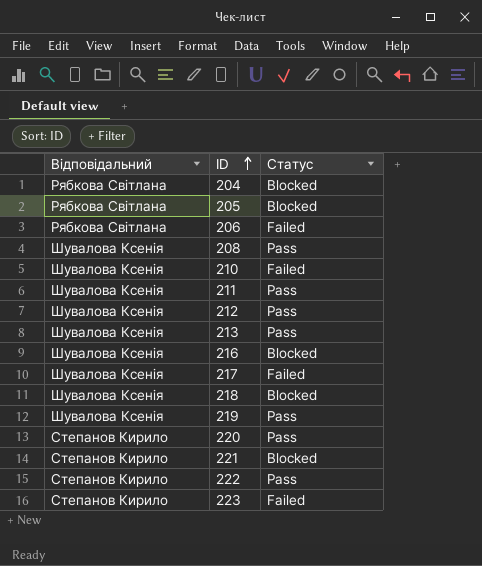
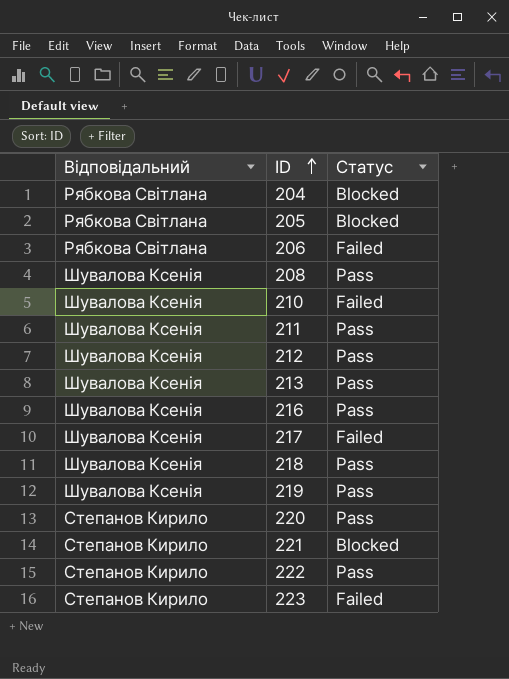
216 | Статус: Blocked -> Pass
218 | Статус: Blocked -> Pass

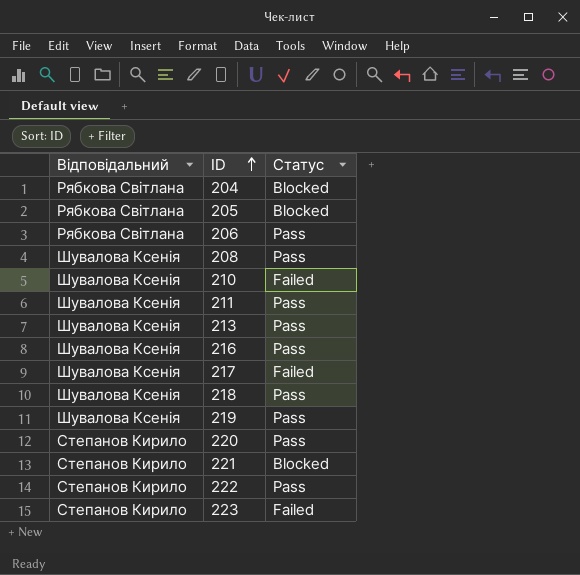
row 212: Шувалова Ксенія | Pass -> none
206 | Статус: Failed -> Pass

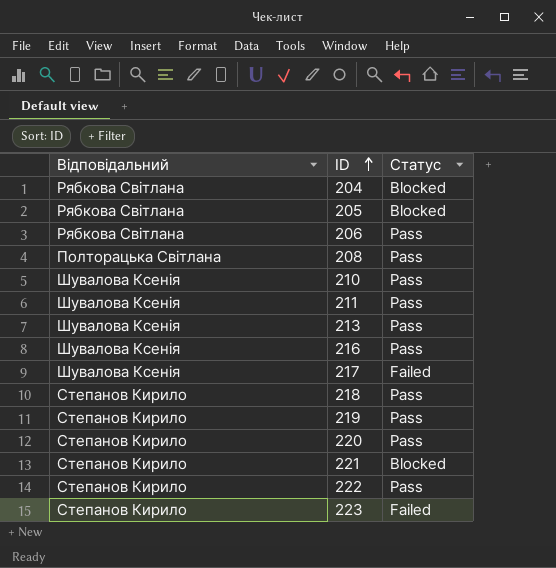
208 | Відповідальний: Шувалова Ксенія -> Полторацька Світлана
210 | Статус: Failed -> Pass
218 | Відповідальний: Шувалова Ксенія -> Степанов Кирило
219 | Відповідальний: Шувалова Ксенія -> Степанов Кирило

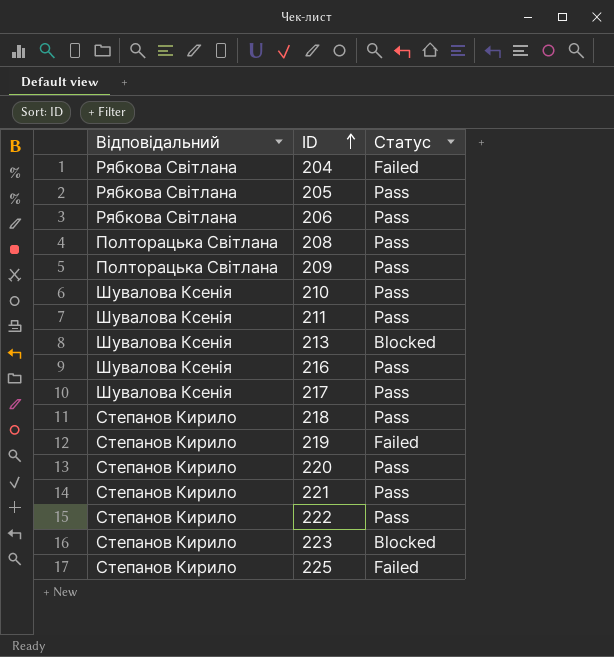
204 | Статус: Blocked -> Failed
205 | Статус: Blocked -> Pass
row 209: none -> Полторацька Світлана | Pass
213 | Статус: Pass -> Blocked
217 | Статус: Failed -> Pass
219 | Статус: Pass -> Failed
221 | Статус: Blocked -> Pass
223 | Статус: Failed -> Blocked
row 225: none -> Степанов Кирило | Failed

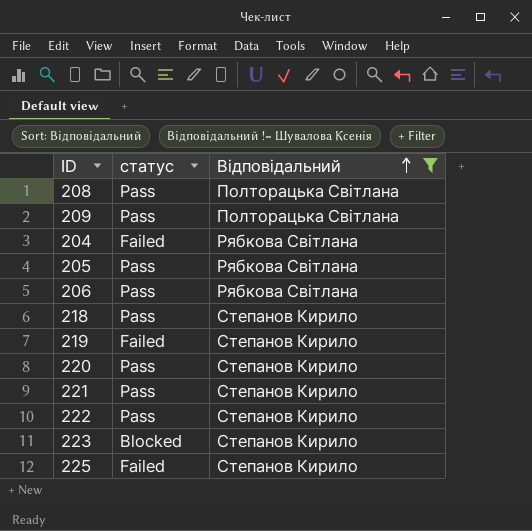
filter: none -> Відповідальний != Шувалова Ксенія
row order: ID ascending -> Відповідальний ascending
column name: Статус -> статус
column Відповідальний | position: 1 -> 3

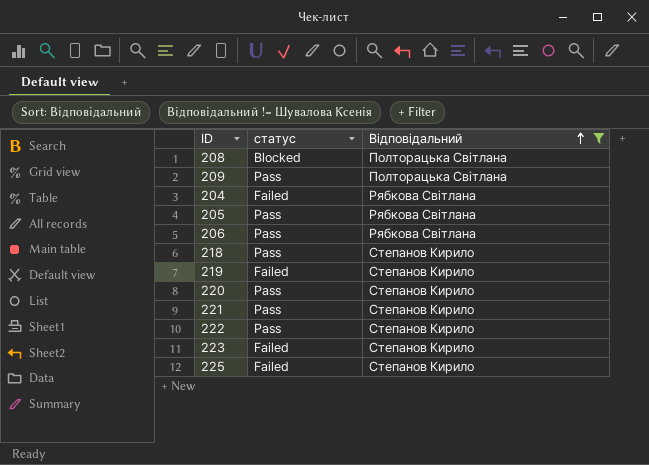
208 | статус: Pass -> Blocked
223 | статус: Blocked -> Failed

